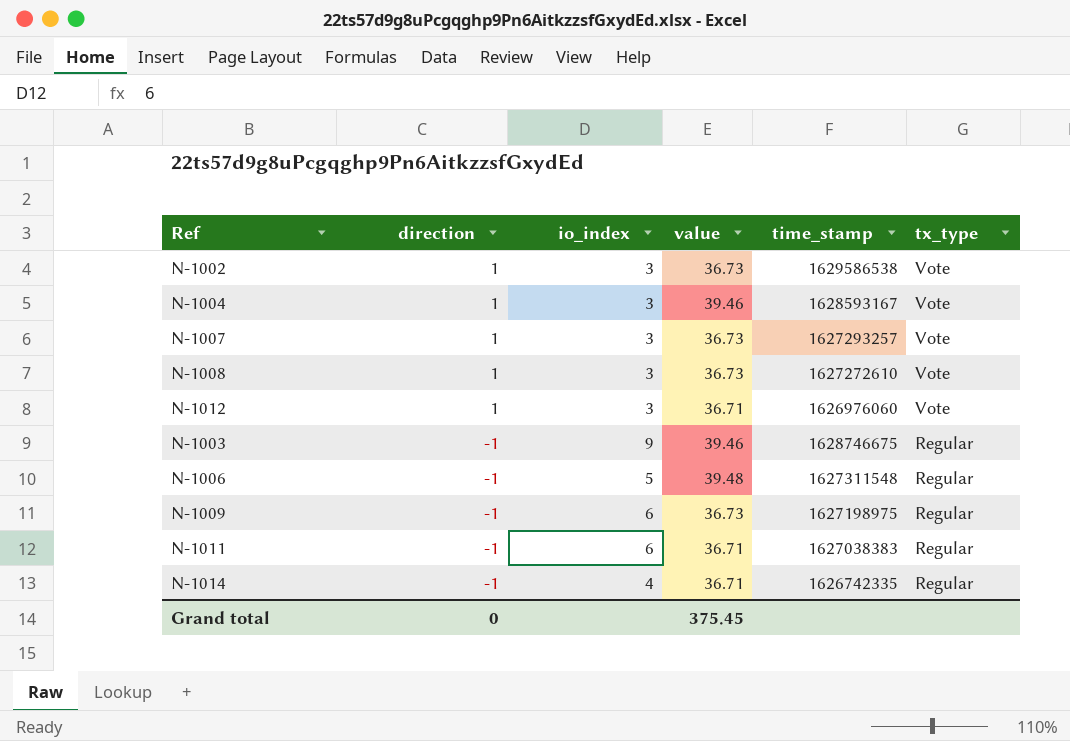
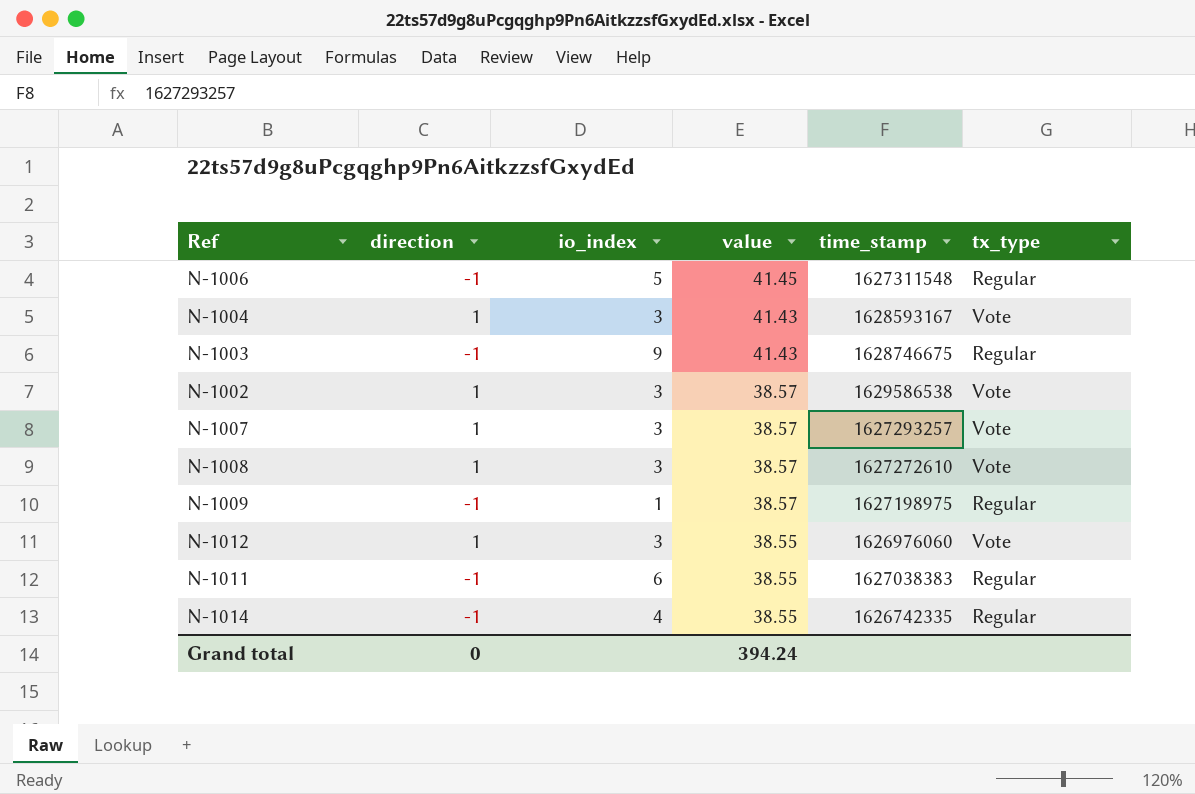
row order: direction descending -> value descending
N-1006 | value: 39.48 -> 41.45
N-1004 | value: 39.46 -> 41.43
N-1003 | value: 39.46 -> 41.43
N-1002 | value: 36.73 -> 38.57
N-1007 | value: 36.73 -> 38.57
N-1008 | value: 36.73 -> 38.57
N-1009 | io_index: 6 -> 1
N-1009 | value: 36.73 -> 38.57
N-1012 | value: 36.71 -> 38.55
N-1011 | value: 36.71 -> 38.55
N-1014 | value: 36.71 -> 38.55
Grand total | value: 375.45 -> 394.24

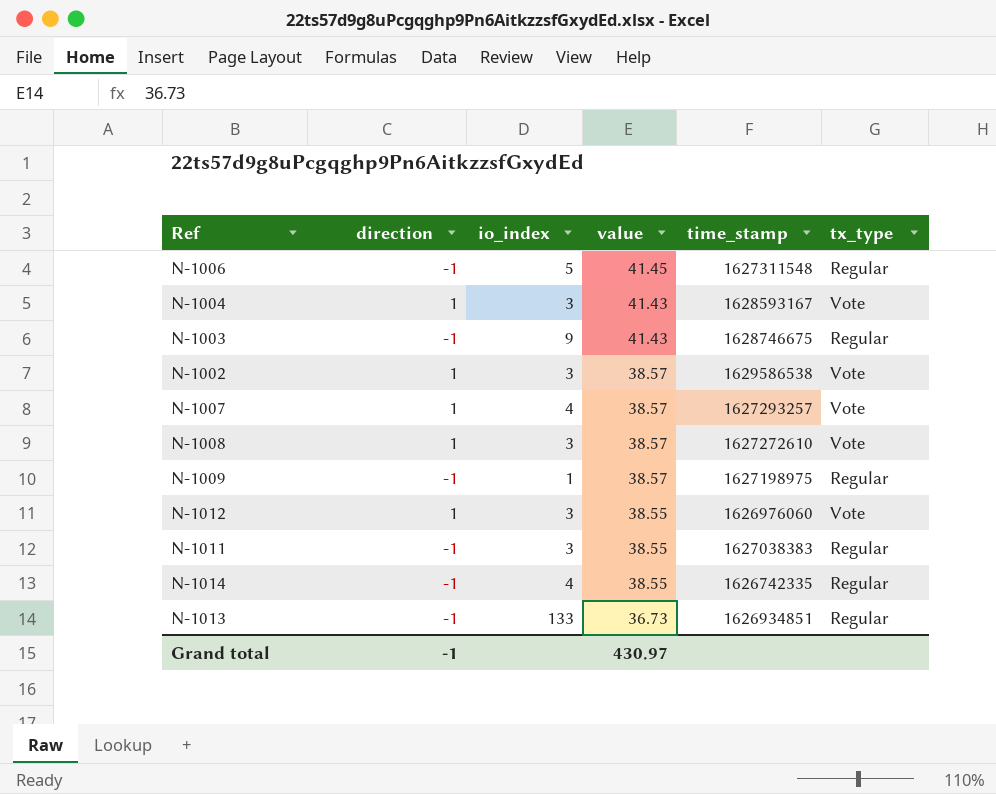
N-1007 | io_index: 3 -> 4
N-1011 | io_index: 6 -> 3
row N-1013: none -> -1 | 133 | 36.73 | 1626934851 | Regular
Grand total | direction: 0 -> -1
Grand total | value: 394.24 -> 430.97

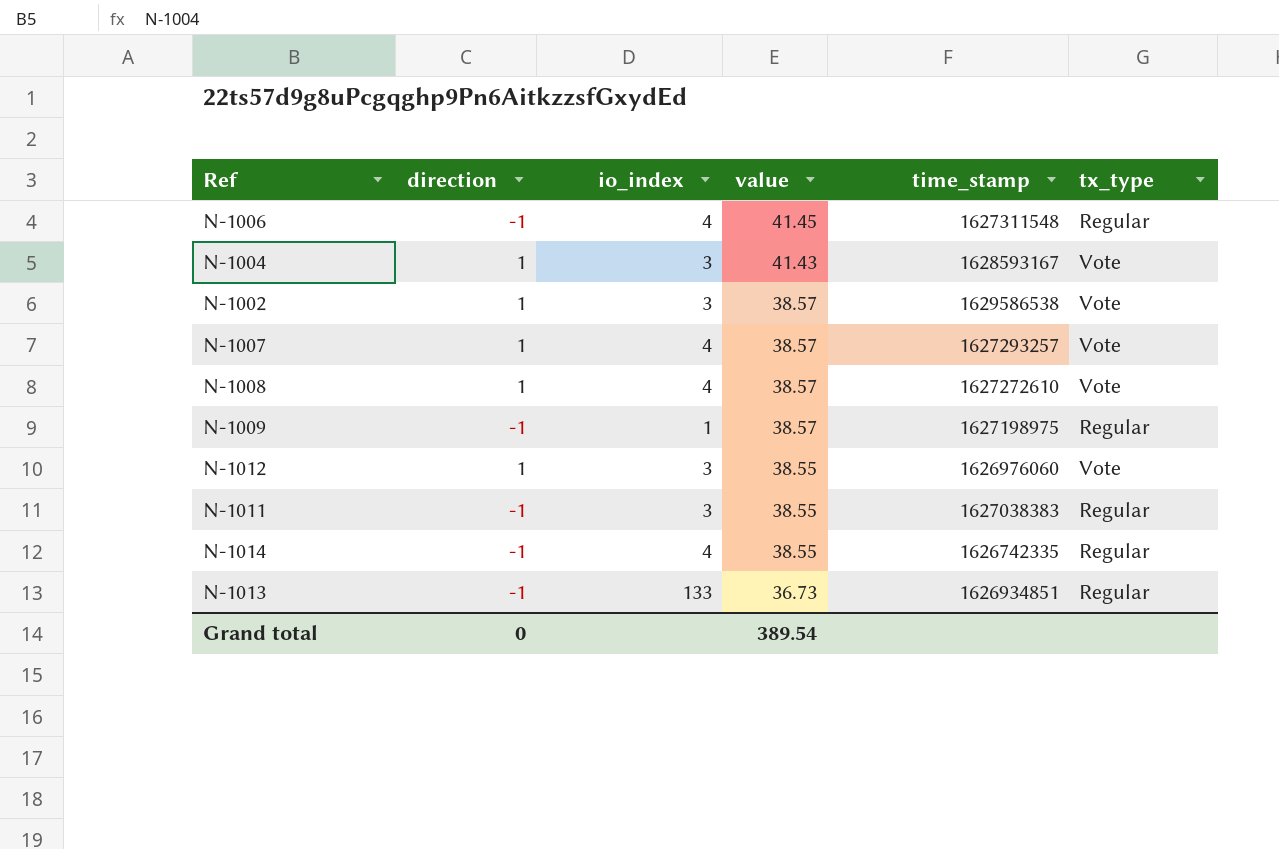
row N-1003: -1 | 9 | 41.43 | 1628746675 | Regular -> none
N-1006 | io_index: 5 -> 4
N-1008 | io_index: 3 -> 4
Grand total | direction: -1 -> 0
Grand total | value: 430.97 -> 389.54

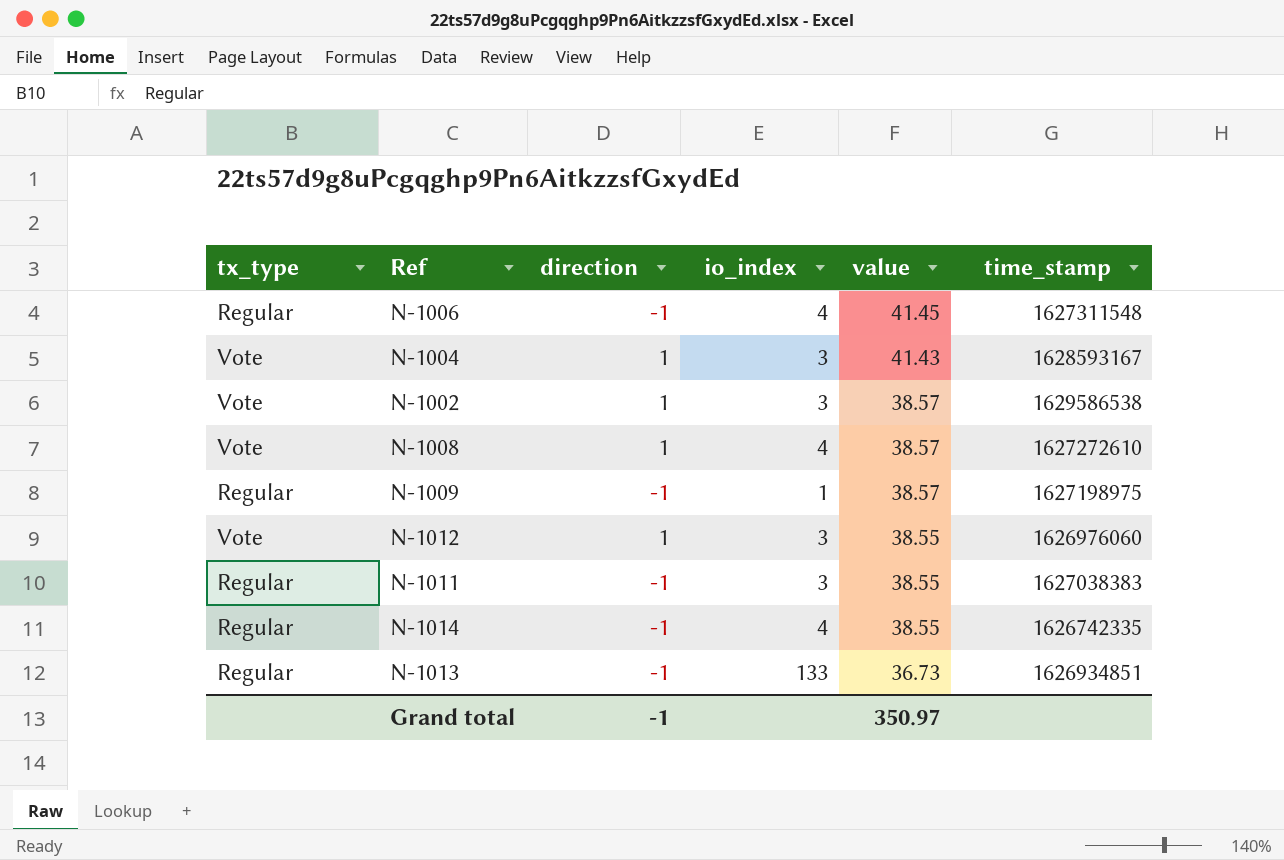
column tx_type | position: 6 -> 1
row N-1007: 1 | 4 | 38.57 | 1627293257 | Vote -> none
Grand total | direction: 0 -> -1
Grand total | value: 389.54 -> 350.97

